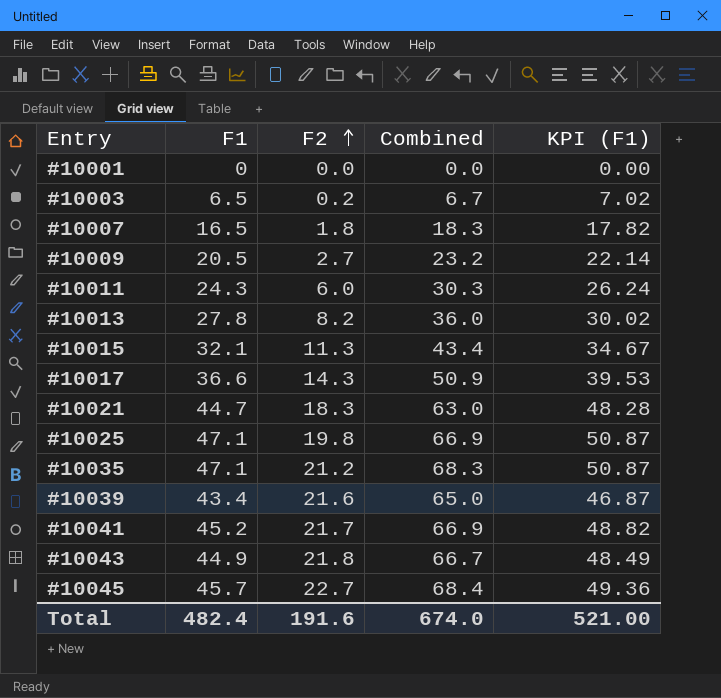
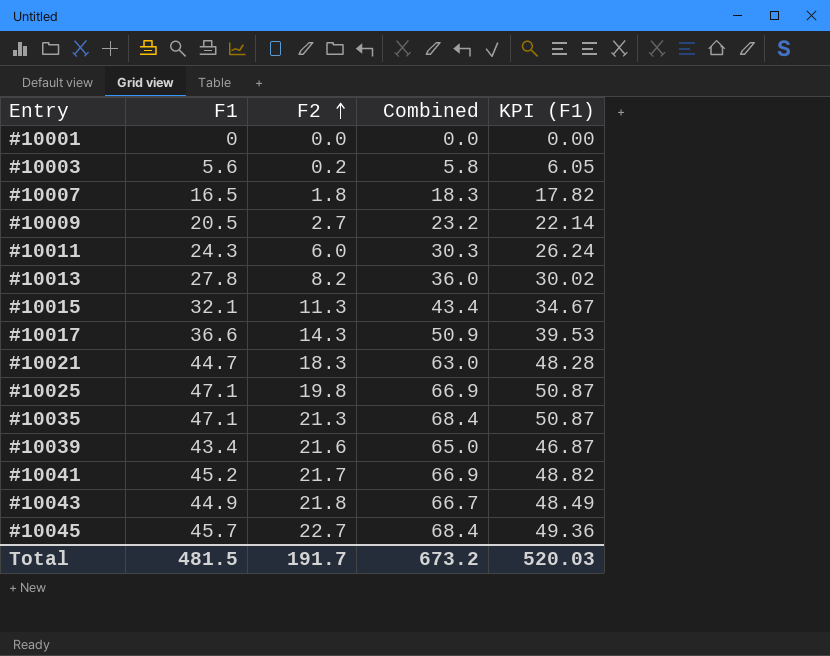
#10003 | F1: 6.5 -> 5.6
#10003 | Combined: 6.7 -> 5.8
#10003 | KPI (F1): 7.02 -> 6.05
#10035 | F2: 21.2 -> 21.3
#10035 | Combined: 68.3 -> 68.4
Total | F1: 482.4 -> 481.5
Total | F2: 191.6 -> 191.7
Total | Combined: 674.0 -> 673.2
Total | KPI (F1): 521.00 -> 520.03

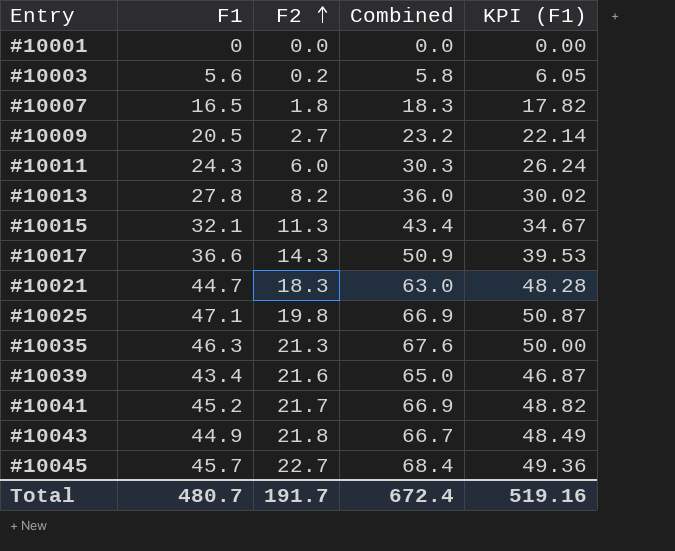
#10035 | F1: 47.1 -> 46.3
#10035 | Combined: 68.4 -> 67.6
#10035 | KPI (F1): 50.87 -> 50.00
Total | F1: 481.5 -> 480.7
Total | Combined: 673.2 -> 672.4
Total | KPI (F1): 520.03 -> 519.16

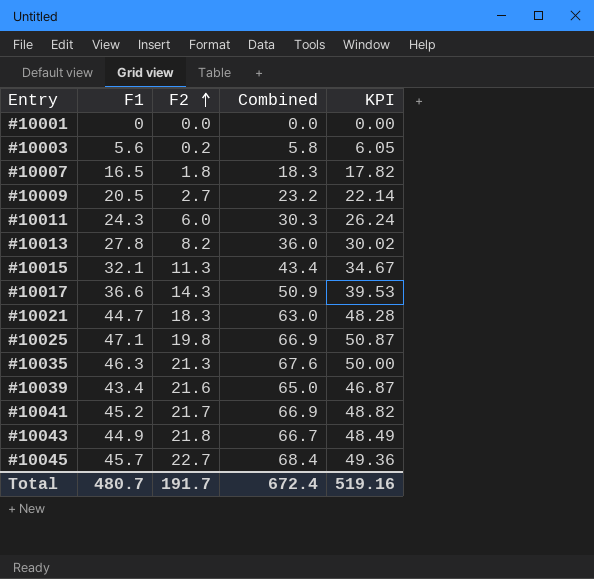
column name: KPI (F1) -> KPI

